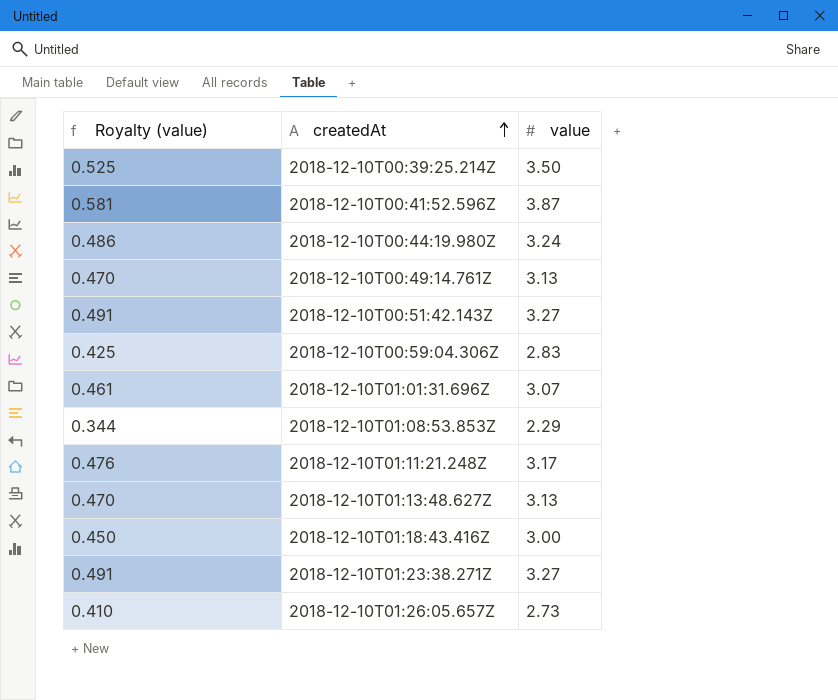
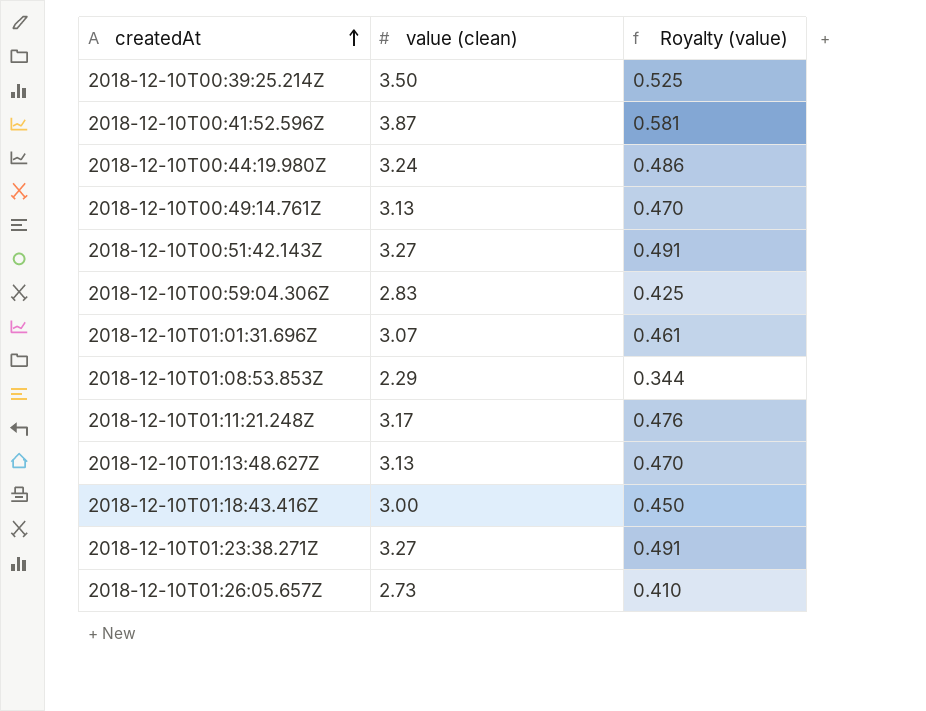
column name: value -> value (clean)
column Royalty (value) | position: 1 -> 3

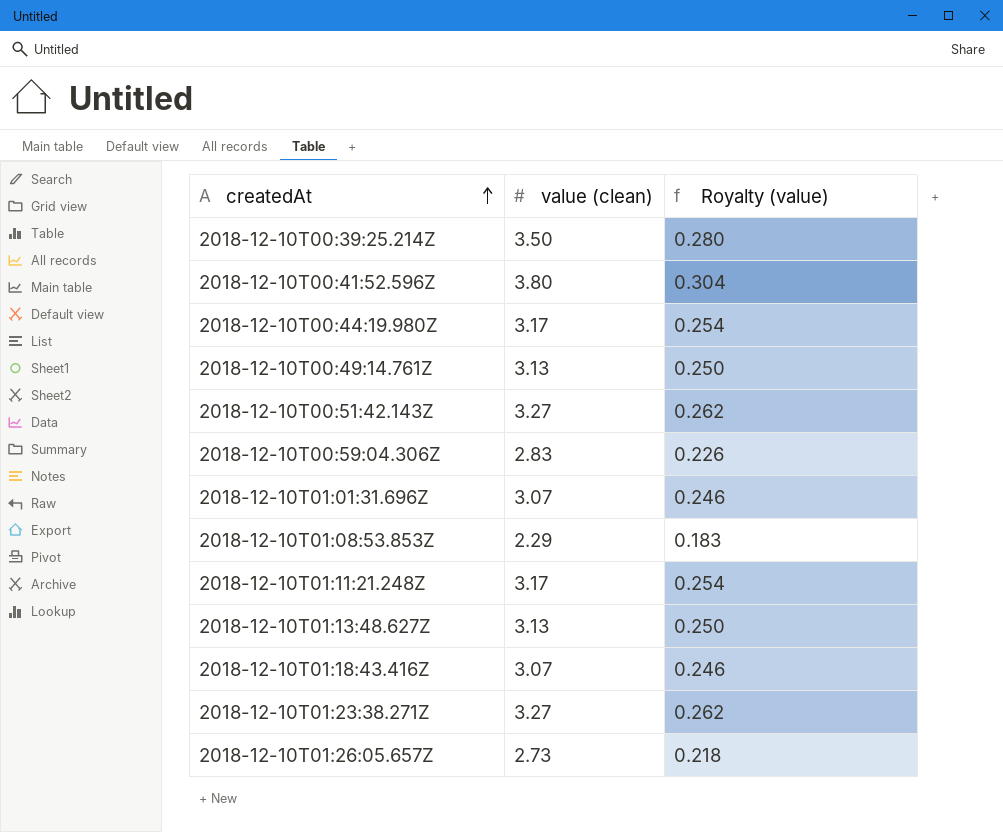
column Royalty (value) | formula: [value (clean)] * 0.15 -> [value (clean)] * 0.08
2018-12-10T00:41:52.596Z | value (clean): 3.87 -> 3.80
2018-12-10T00:44:19.980Z | value (clean): 3.24 -> 3.17
2018-12-10T01:18:43.416Z | value (clean): 3.00 -> 3.07

